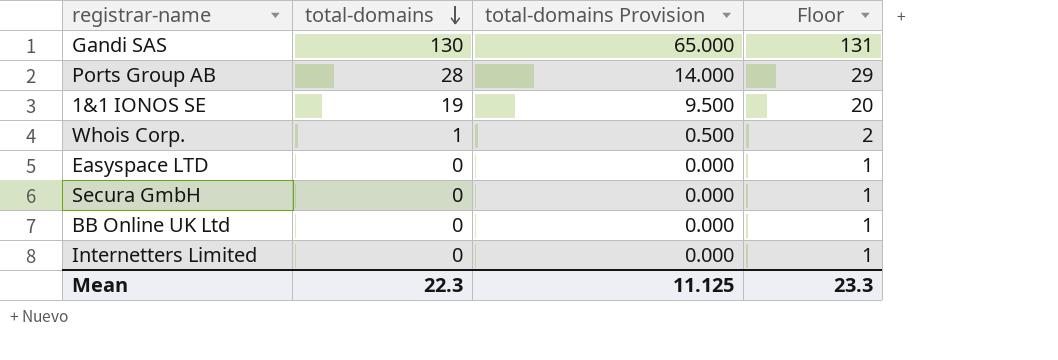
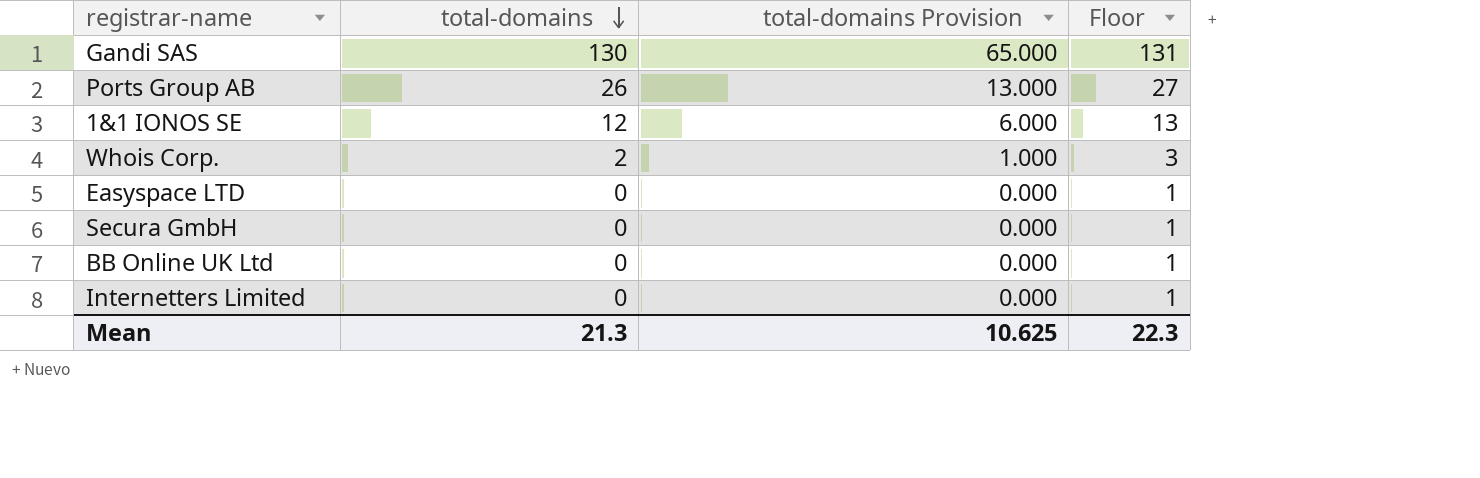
Ports Group AB | total-domains: 28 -> 26
Ports Group AB | total-domains Provision: 14.000 -> 13.000
Ports Group AB | Floor: 29 -> 27
1&1 IONOS SE | total-domains: 19 -> 12
1&1 IONOS SE | total-domains Provision: 9.500 -> 6.000
1&1 IONOS SE | Floor: 20 -> 13
Whois Corp. | total-domains: 1 -> 2
Whois Corp. | total-domains Provision: 0.500 -> 1.000
Whois Corp. | Floor: 2 -> 3
Mean | total-domains: 22.3 -> 21.3
Mean | total-domains Provision: 11.125 -> 10.625
Mean | Floor: 23.3 -> 22.3

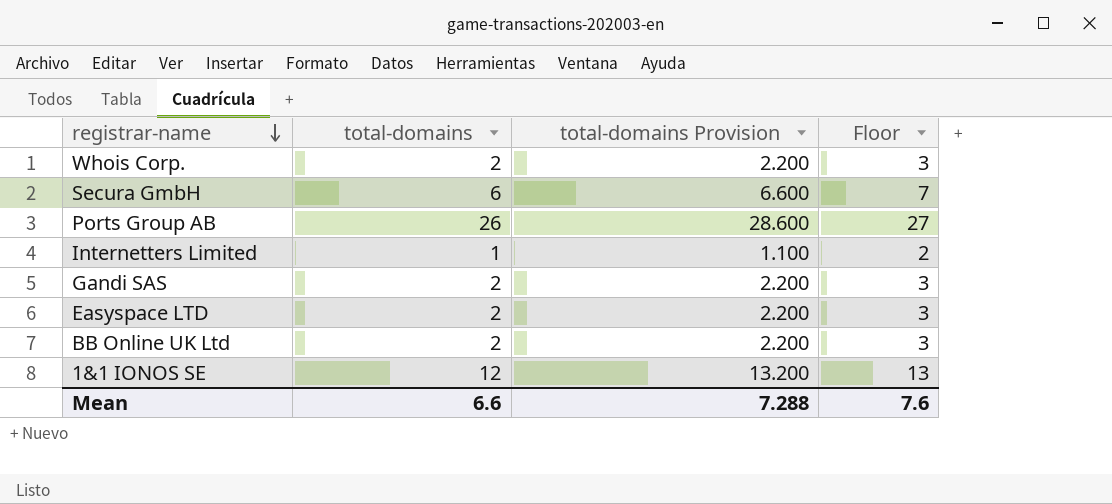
row order: total-domains descending -> registrar-name descending
column total-domains Provision | formula: [total-domains] * 0.5 -> [total-domains] * 1.1
Secura GmbH | total-domains: 0 -> 6
Secura GmbH | Floor: 1 -> 7
Internetters Limited | total-domains: 0 -> 1
Internetters Limited | Floor: 1 -> 2
Gandi SAS | total-domains: 130 -> 2
Gandi SAS | Floor: 131 -> 3
Easyspace LTD | total-domains: 0 -> 2
Easyspace LTD | Floor: 1 -> 3
BB Online UK Ltd | total-domains: 0 -> 2
BB Online UK Ltd | Floor: 1 -> 3
Mean | total-domains: 21.3 -> 6.6
Mean | total-domains Provision: 10.625 -> 7.288
Mean | Floor: 22.3 -> 7.6

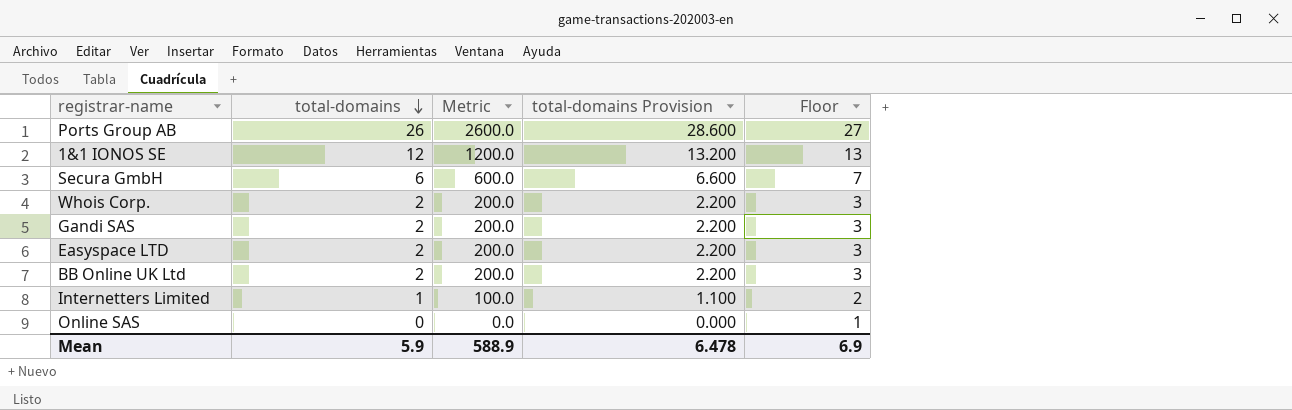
row order: registrar-name descending -> total-domains descending
column Metric | formula: none -> [total-domains] * 100
row Online SAS: none -> 0 | 0.0 | 0.000 | 1
Mean | total-domains: 6.6 -> 5.9
Mean | total-domains Provision: 7.288 -> 6.478
Mean | Floor: 7.6 -> 6.9

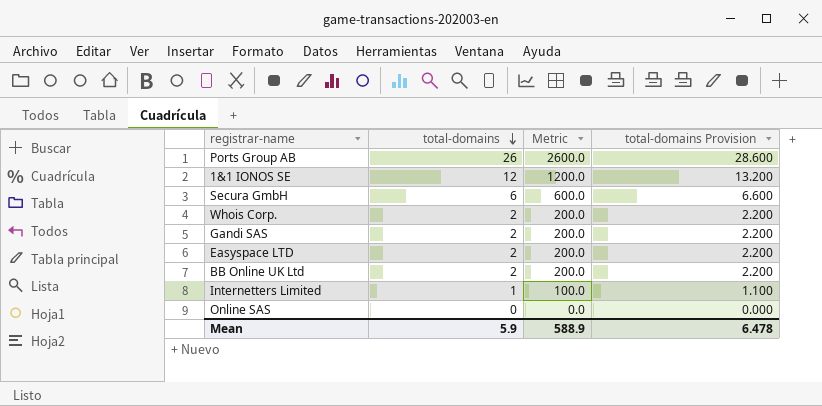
column Floor | formula: [total-domains] + 1 -> none

